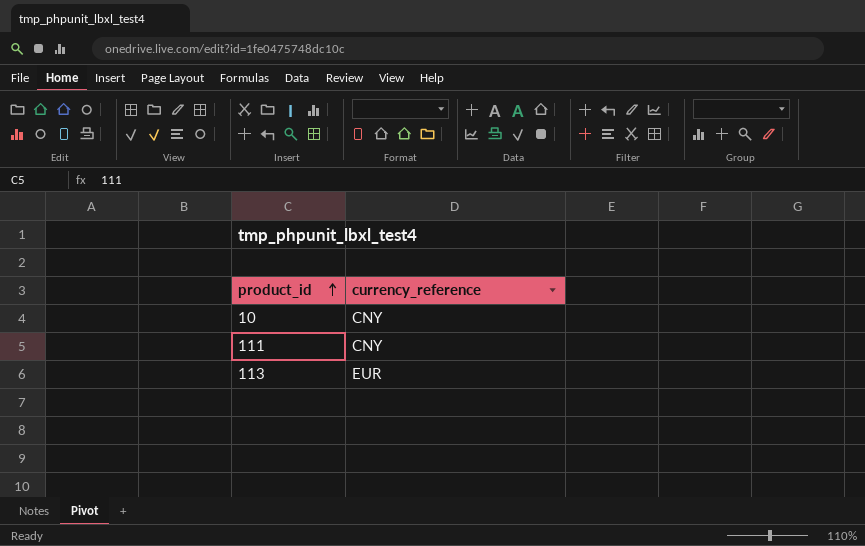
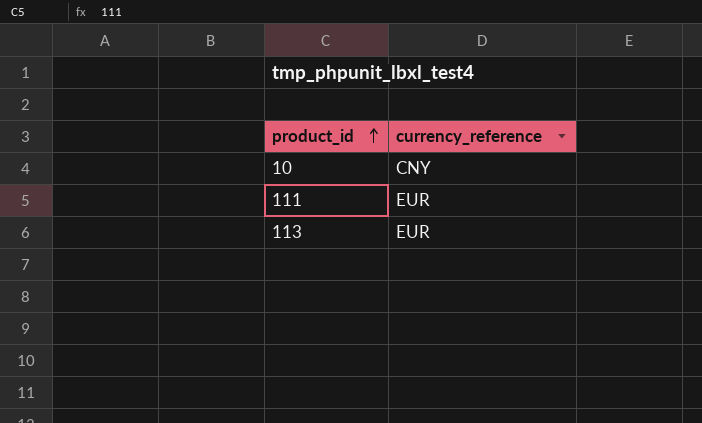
111 | currency_reference: CNY -> EUR

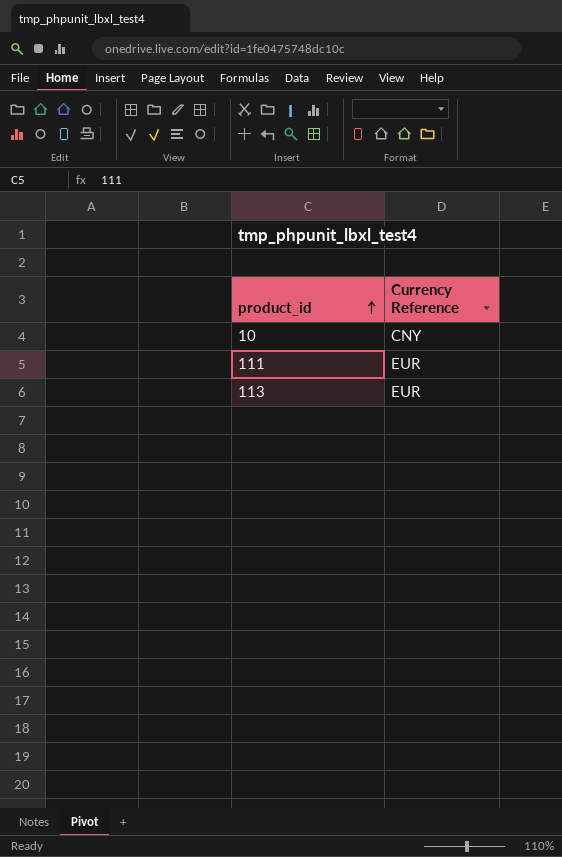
column name: currency_reference -> Currency Reference

